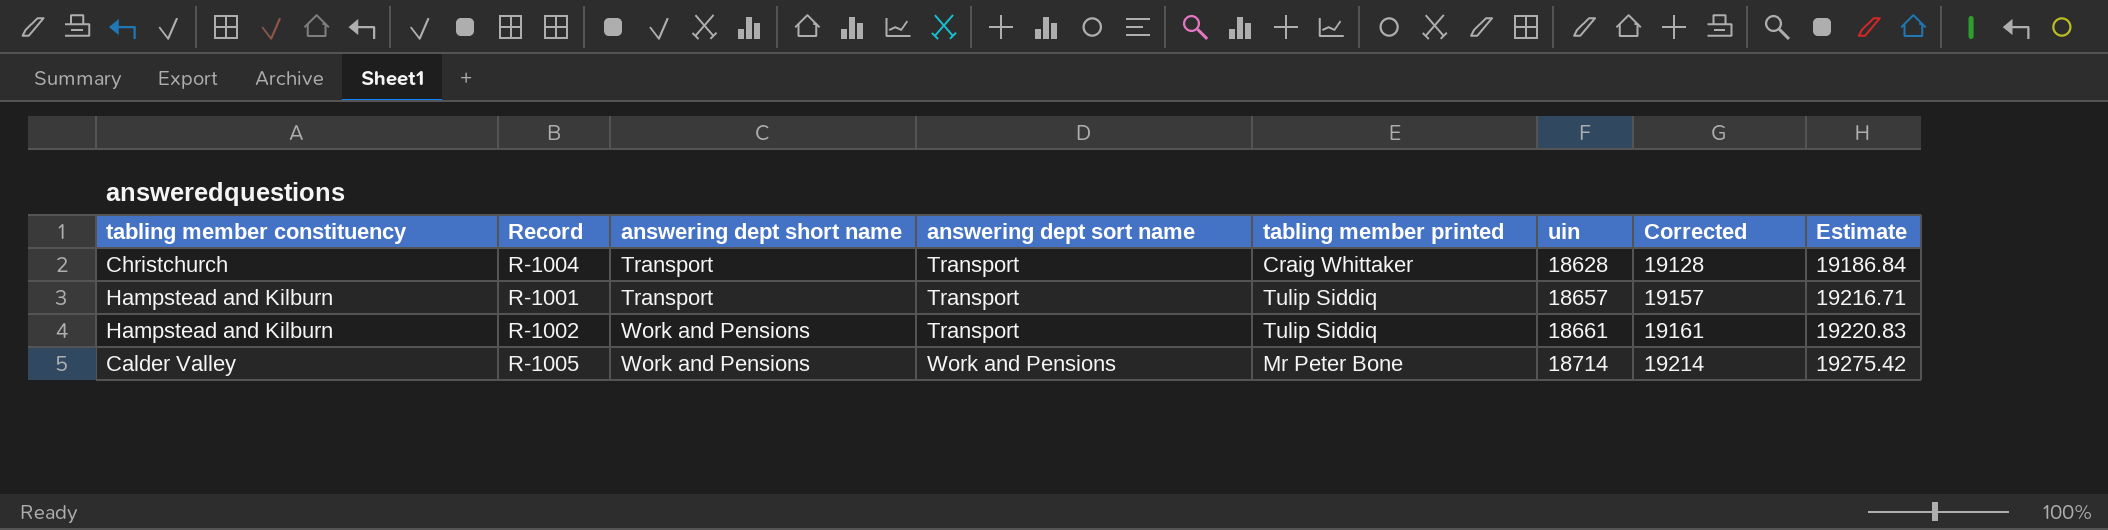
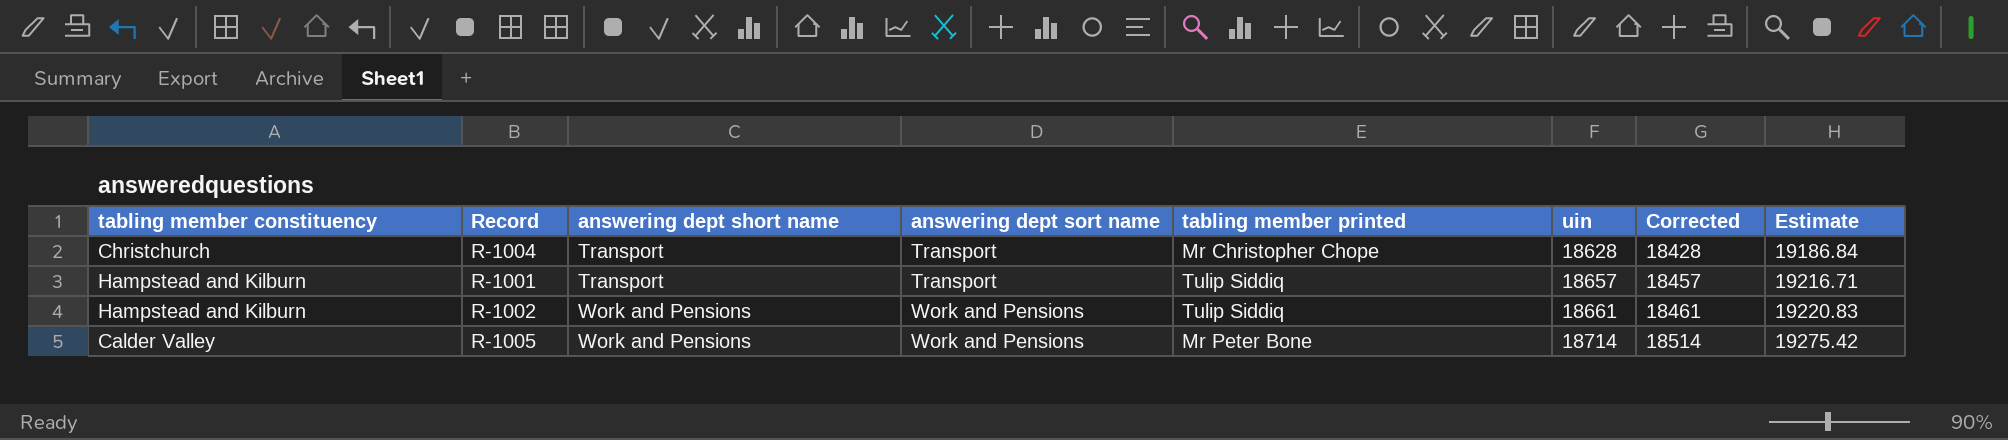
column Corrected | formula: [uin] + 500 -> [uin] - 200
R-1004 | tabling member printed: Craig Whittaker -> Mr Christopher Chope
R-1002 | answering dept sort name: Transport -> Work and Pensions

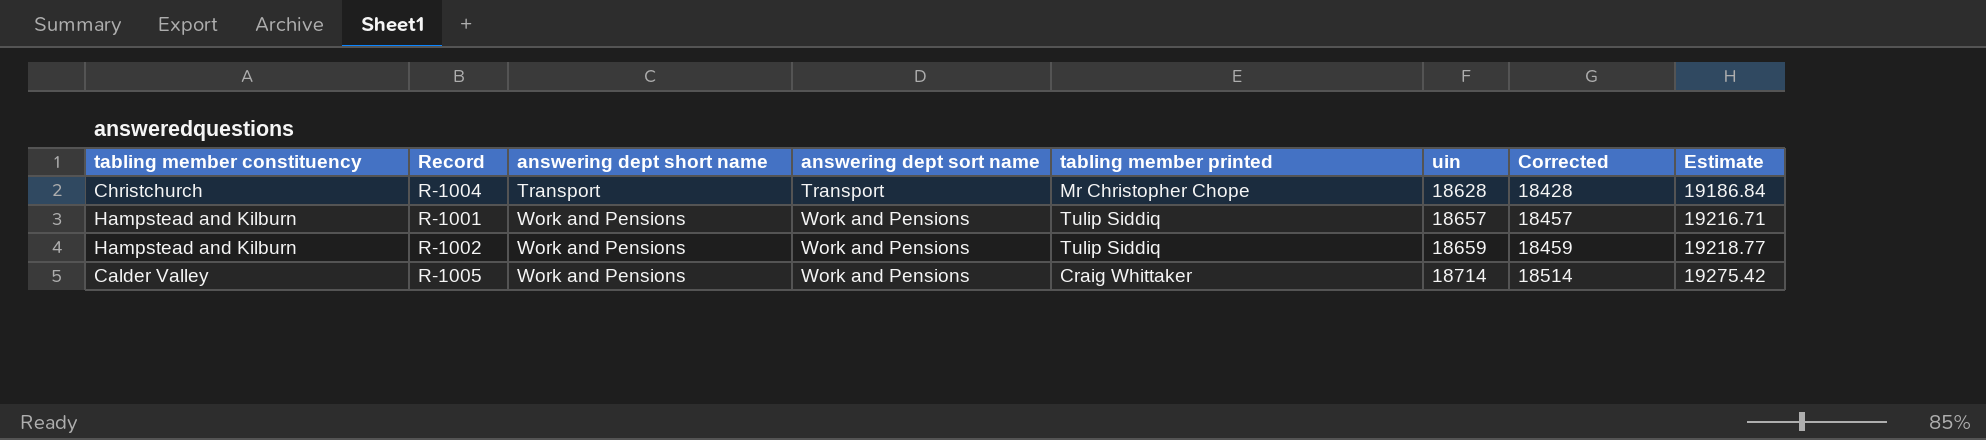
R-1001 | answering dept short name: Transport -> Work and Pensions
R-1001 | answering dept sort name: Transport -> Work and Pensions
R-1002 | uin: 18661 -> 18659
R-1002 | Corrected: 18461 -> 18459
R-1002 | Estimate: 19220.83 -> 19218.77
R-1005 | tabling member printed: Mr Peter Bone -> Craig Whittaker

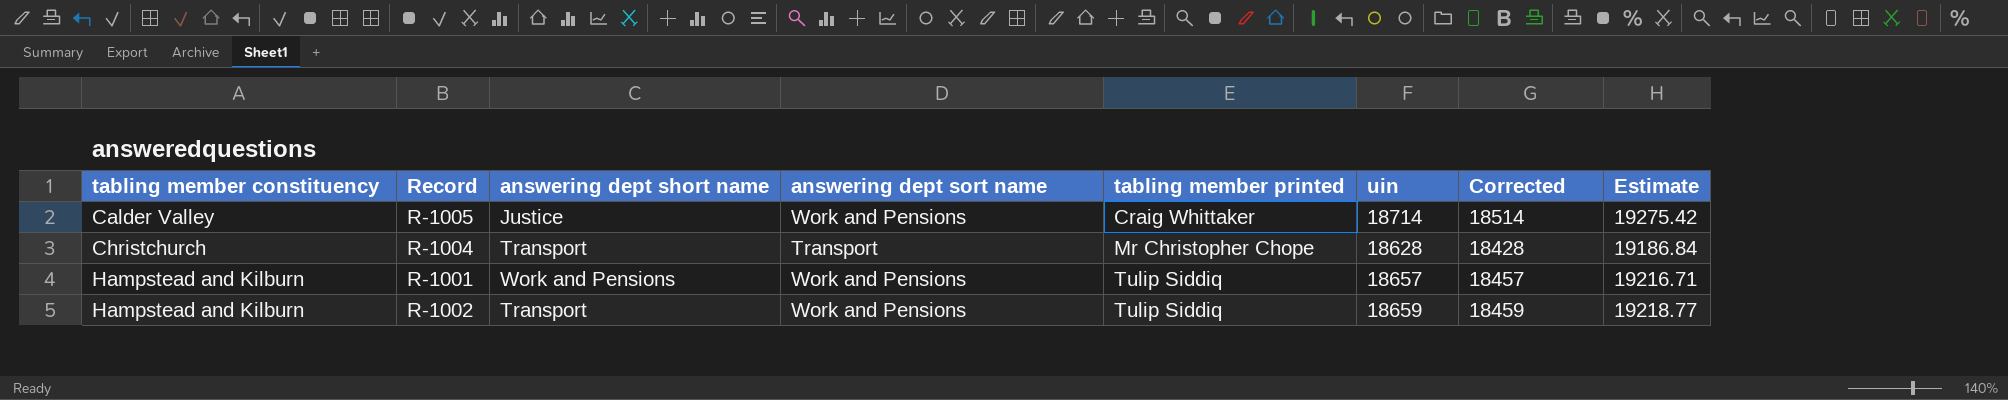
row order: answering dept short name ascending -> tabling member constituency ascending
R-1005 | answering dept short name: Work and Pensions -> Justice
R-1002 | answering dept short name: Work and Pensions -> Transport

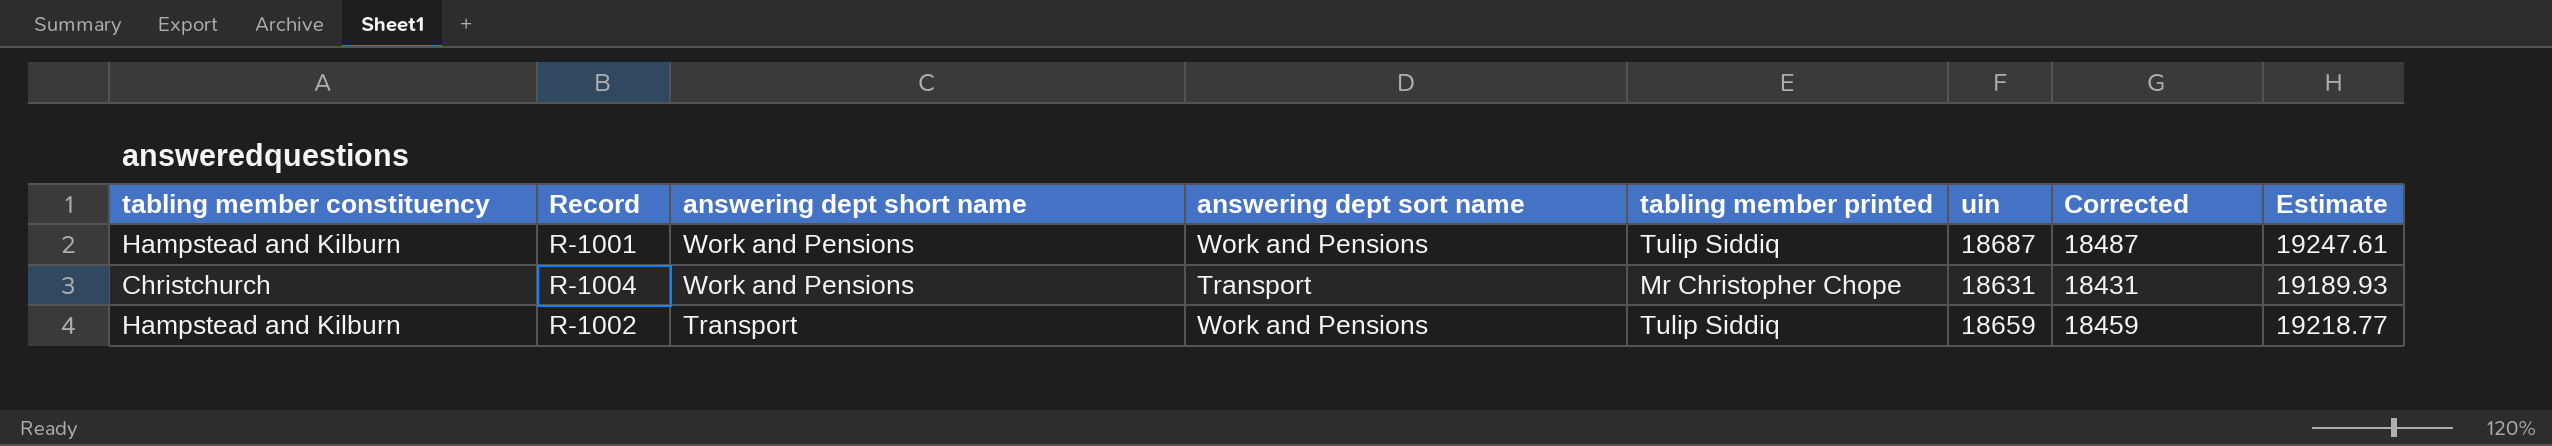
row order: tabling member constituency ascending -> answering dept short name descending
row R-1005: Calder Valley | Justice | Work and Pensions | Craig Whittaker | 18714 | 18514 | 19275.42 -> none
R-1001 | uin: 18657 -> 18687
R-1001 | Corrected: 18457 -> 18487
R-1001 | Estimate: 19216.71 -> 19247.61
R-1004 | answering dept short name: Transport -> Work and Pensions
R-1004 | uin: 18628 -> 18631
R-1004 | Corrected: 18428 -> 18431
R-1004 | Estimate: 19186.84 -> 19189.93

